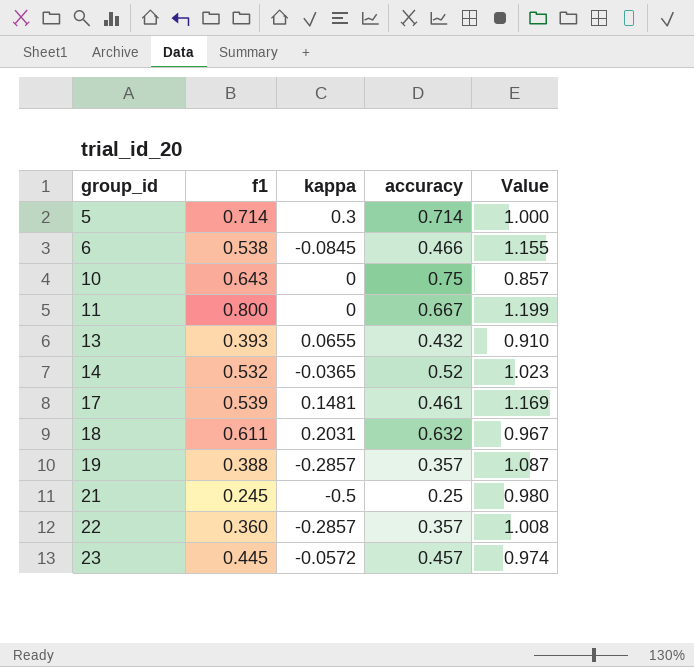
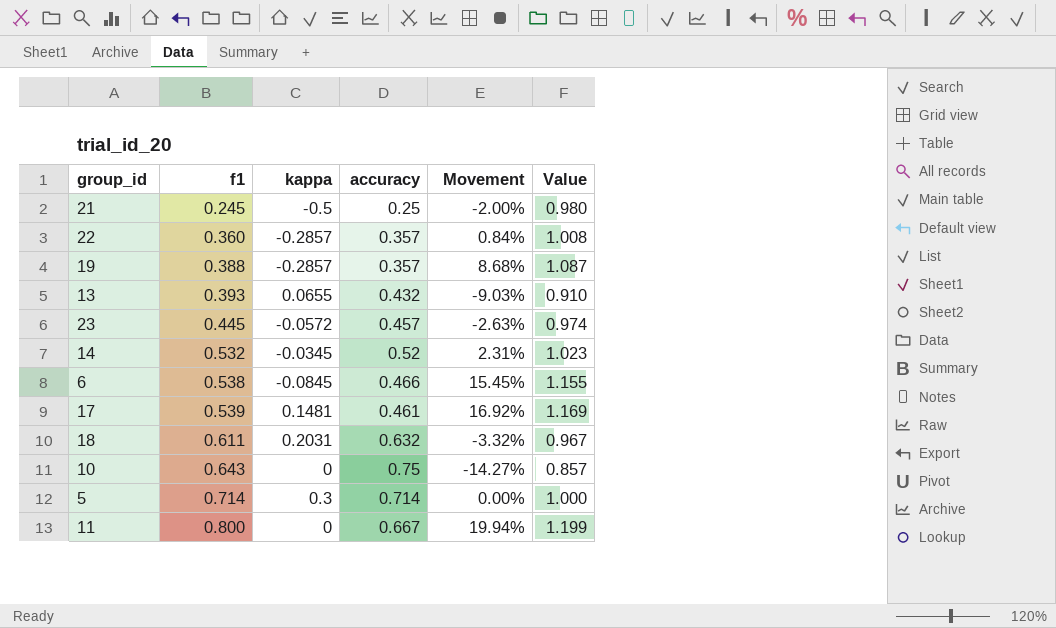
row order: group_id ascending -> f1 ascending
column Movement | formula: none -> ([f1] - [accuracy]) / [accuracy]
14 | kappa: -0.0365 -> -0.0345

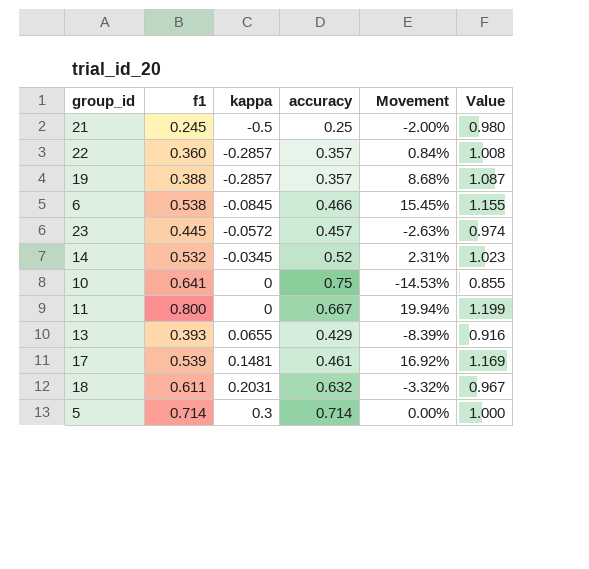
row order: f1 ascending -> kappa ascending
10 | f1: 0.643 -> 0.641
10 | Movement: -14.27% -> -14.53%
10 | Value: 0.857 -> 0.855
13 | accuracy: 0.432 -> 0.429
13 | Movement: -9.03% -> -8.39%
13 | Value: 0.910 -> 0.916

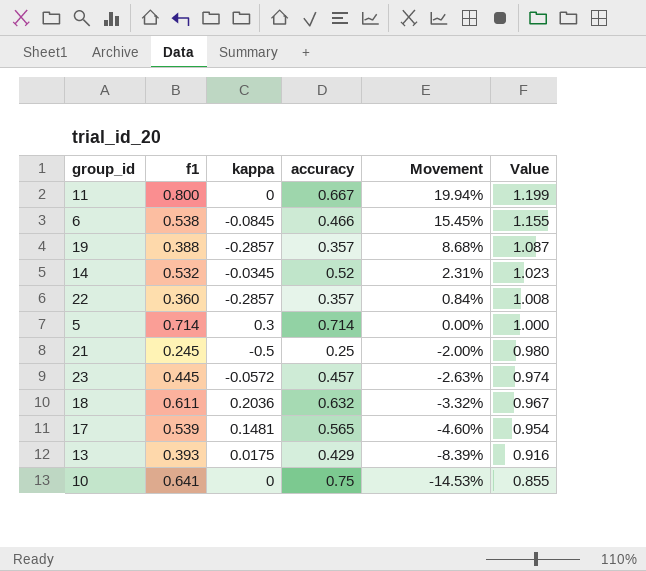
row order: kappa ascending -> Movement descending
18 | kappa: 0.2031 -> 0.2036
17 | accuracy: 0.461 -> 0.565
17 | Movement: 16.92% -> -4.60%
17 | Value: 1.169 -> 0.954
13 | kappa: 0.0655 -> 0.0175

